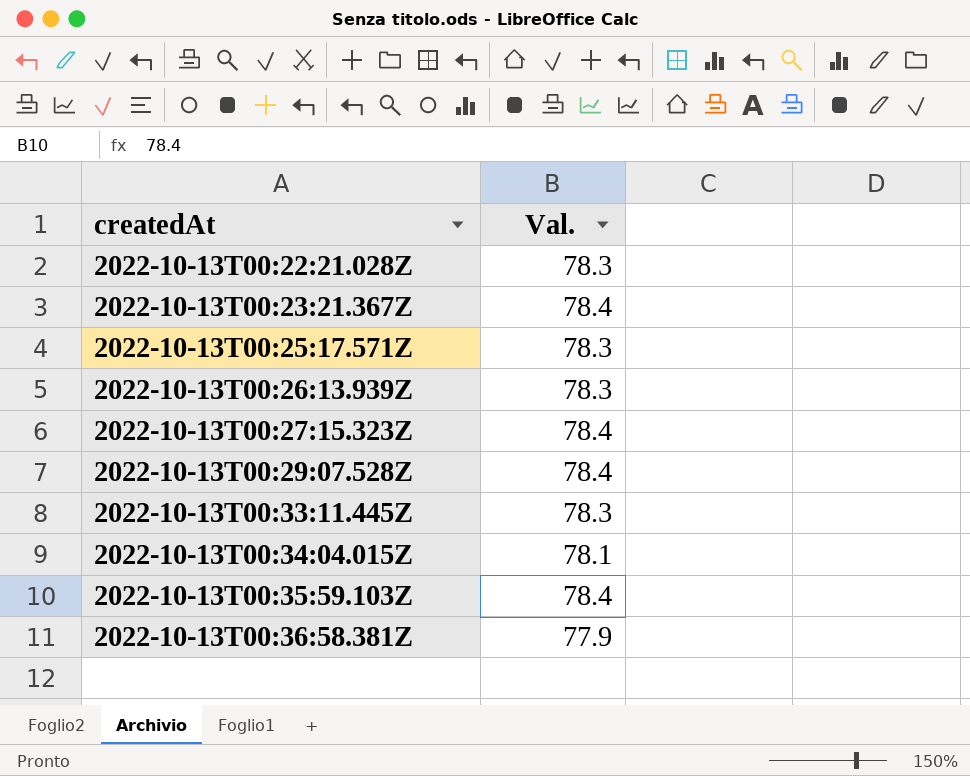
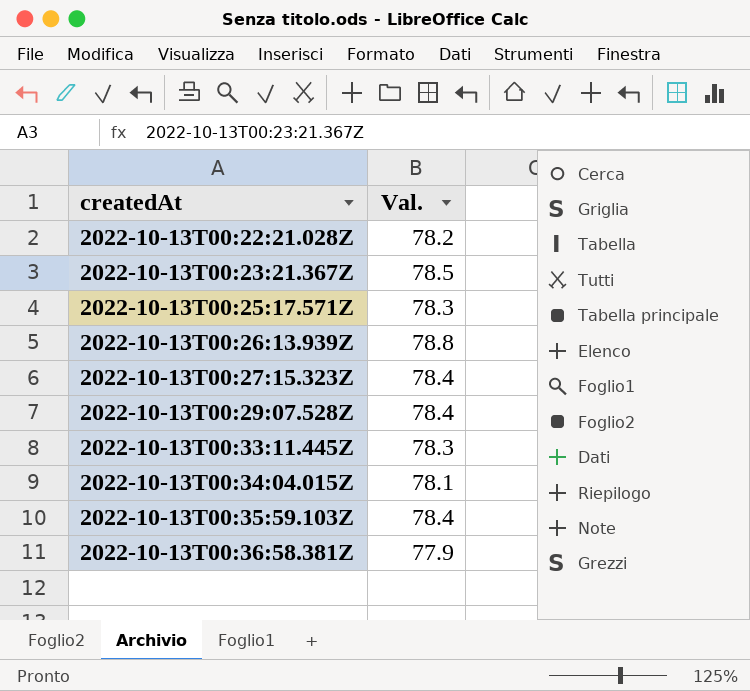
2022-10-13T00:22:21.028Z | Val.: 78.3 -> 78.2
2022-10-13T00:23:21.367Z | Val.: 78.4 -> 78.5
2022-10-13T00:26:13.939Z | Val.: 78.3 -> 78.8

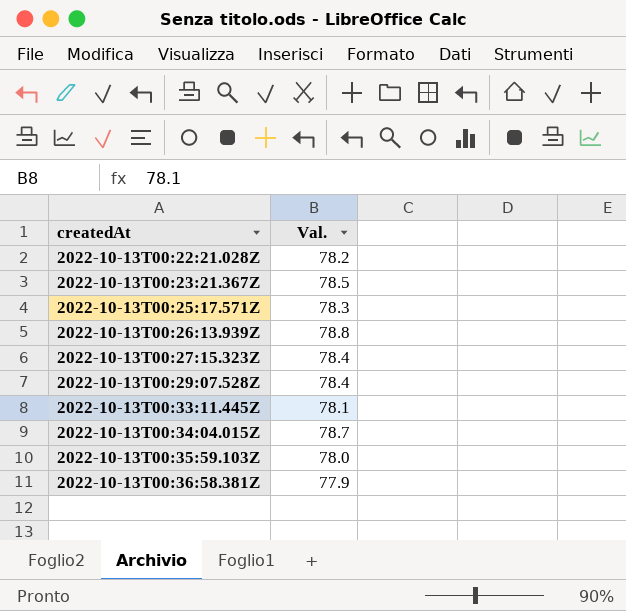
2022-10-13T00:33:11.445Z | Val.: 78.3 -> 78.1
2022-10-13T00:34:04.015Z | Val.: 78.1 -> 78.7
2022-10-13T00:35:59.103Z | Val.: 78.4 -> 78.0

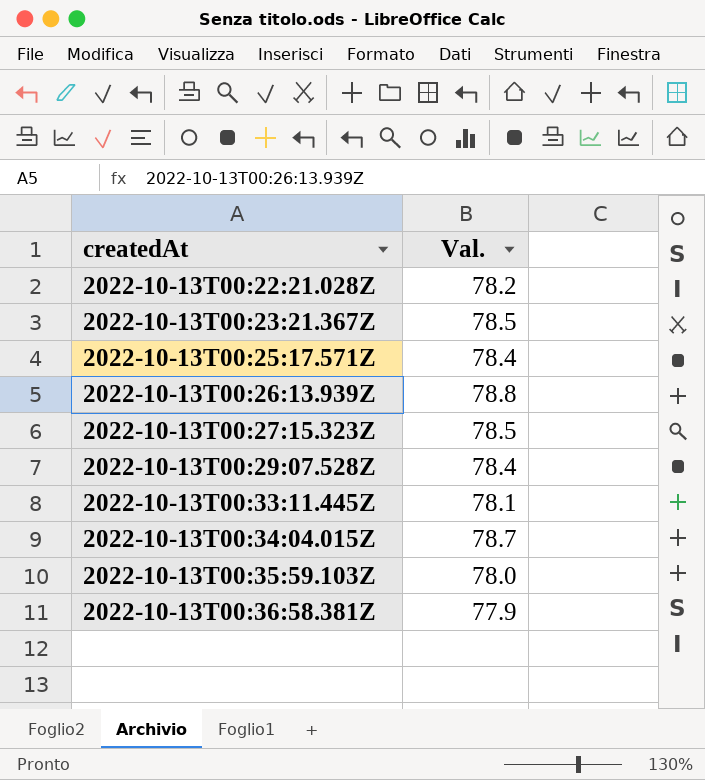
2022-10-13T00:25:17.571Z | Val.: 78.3 -> 78.4
2022-10-13T00:27:15.323Z | Val.: 78.4 -> 78.5

